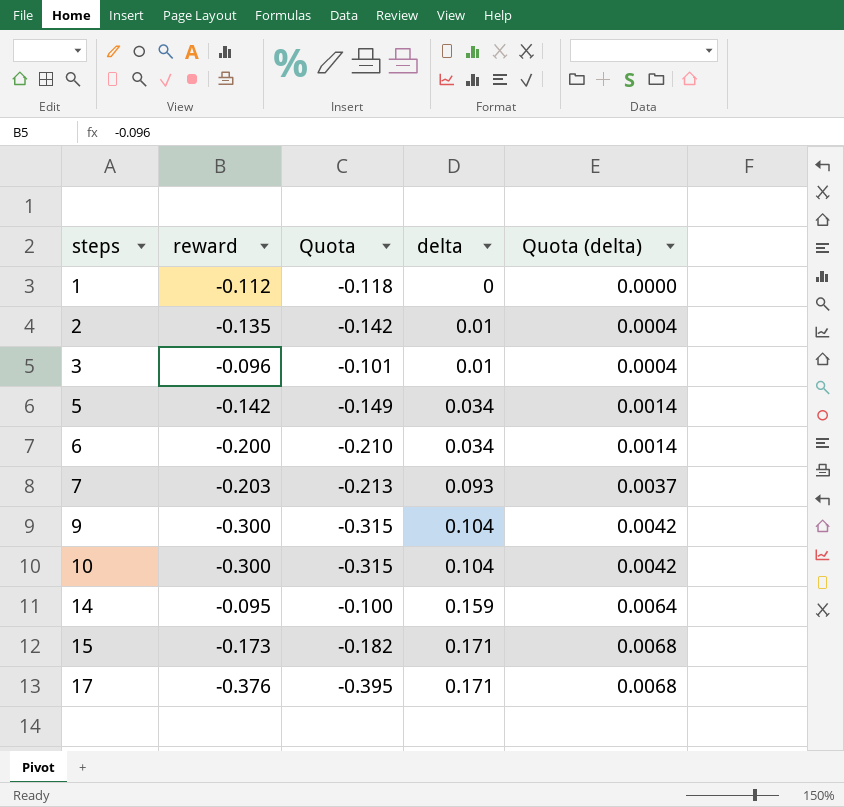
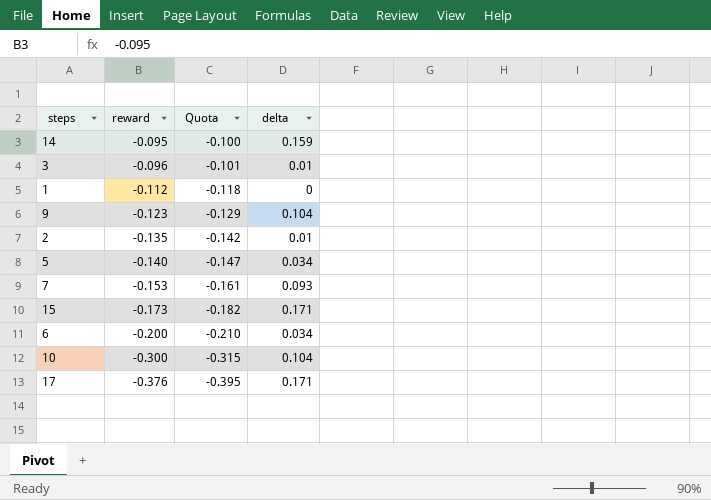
row order: steps ascending -> reward descending
column Quota (delta) | formula: [delta] * 0.04 -> none
9 | reward: -0.300 -> -0.123
9 | Quota: -0.315 -> -0.129
5 | reward: -0.142 -> -0.140
5 | Quota: -0.149 -> -0.147
7 | reward: -0.203 -> -0.153
7 | Quota: -0.213 -> -0.161

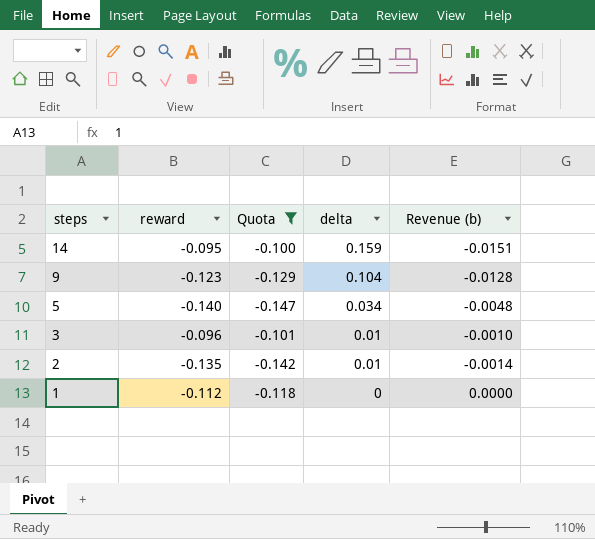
filter: none -> Quota >= -0.147
row order: reward descending -> steps descending
column Revenue (b) | formula: none -> [reward] * [delta]

